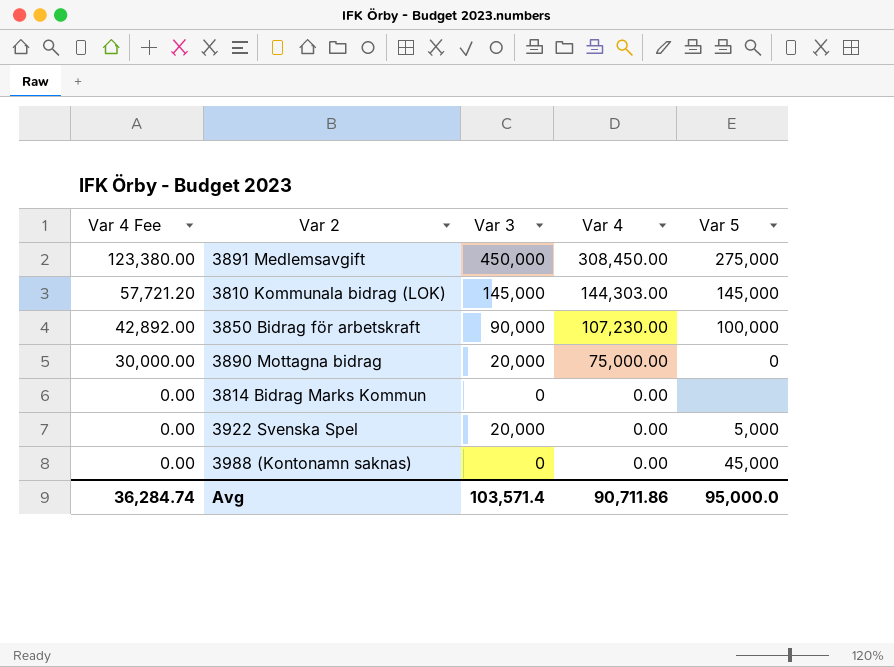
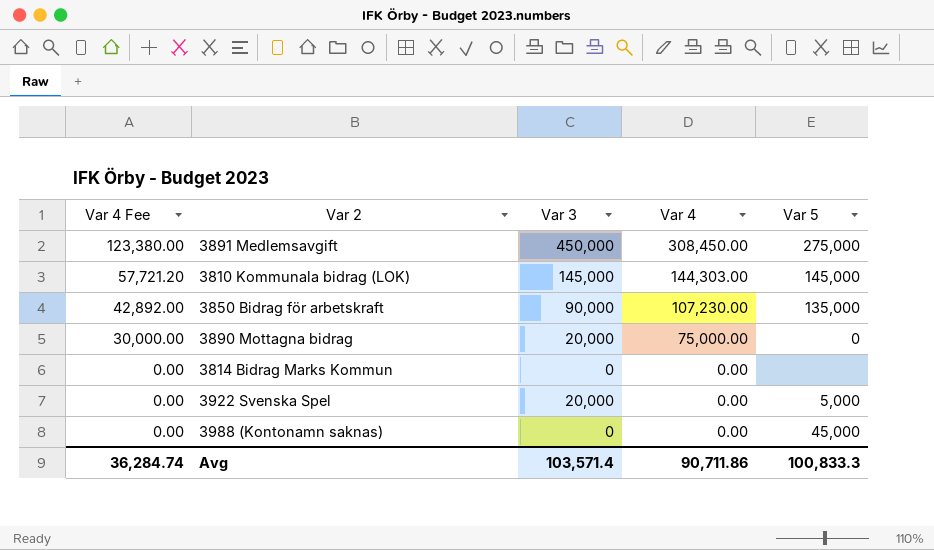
3850 Bidrag för arbetskraft | Var 5: 100,000 -> 135,000
Avg | Var 5: 95,000.0 -> 100,833.3

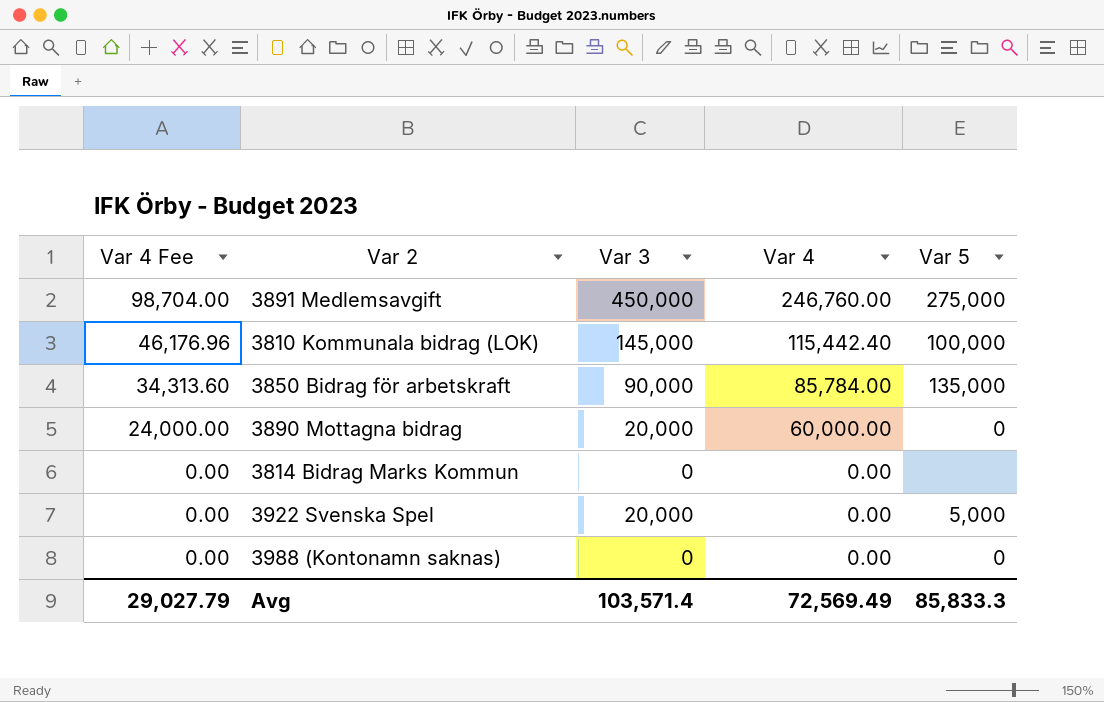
3891 Medlemsavgift | Var 4 Fee: 123,380.00 -> 98,704.00
3891 Medlemsavgift | Var 4: 308,450.00 -> 246,760.00
3810 Kommunala bidrag (LOK) | Var 4 Fee: 57,721.20 -> 46,176.96
3810 Kommunala bidrag (LOK) | Var 4: 144,303.00 -> 115,442.40
3810 Kommunala bidrag (LOK) | Var 5: 145,000 -> 100,000
3850 Bidrag för arbetskraft | Var 4 Fee: 42,892.00 -> 34,313.60
3850 Bidrag för arbetskraft | Var 4: 107,230.00 -> 85,784.00
3890 Mottagna bidrag | Var 4 Fee: 30,000.00 -> 24,000.00
3890 Mottagna bidrag | Var 4: 75,000.00 -> 60,000.00
3988 (Kontonamn saknas) | Var 5: 45,000 -> 0
Avg | Var 4 Fee: 36,284.74 -> 29,027.79
Avg | Var 4: 90,711.86 -> 72,569.49
Avg | Var 5: 100,833.3 -> 85,833.3

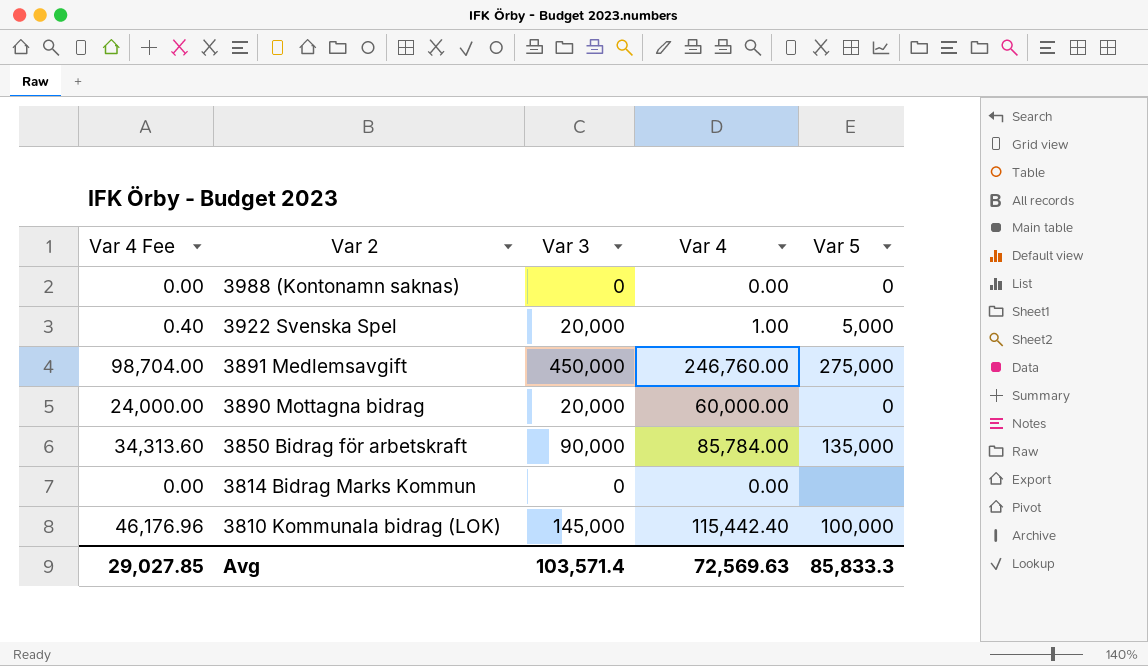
row order: Var 4 Fee descending -> Var 2 descending
3922 Svenska Spel | Var 4 Fee: 0.00 -> 0.40
3922 Svenska Spel | Var 4: 0.00 -> 1.00
Avg | Var 4 Fee: 29,027.79 -> 29,027.85
Avg | Var 4: 72,569.49 -> 72,569.63

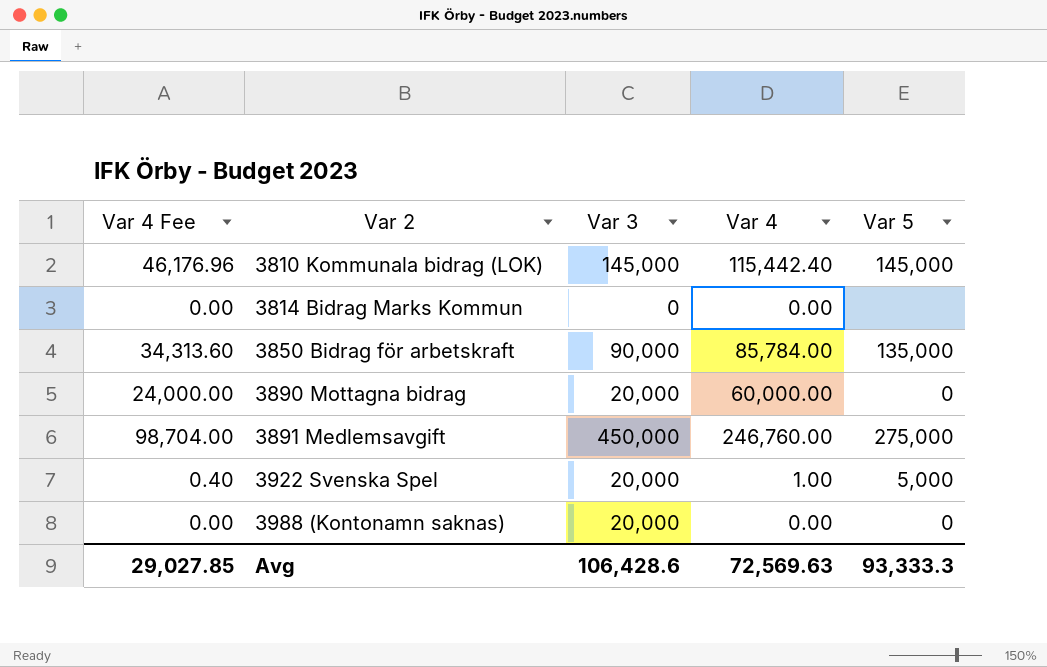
row order: Var 2 descending -> Var 2 ascending
3810 Kommunala bidrag (LOK) | Var 5: 100,000 -> 145,000
3988 (Kontonamn saknas) | Var 3: 0 -> 20,000
Avg | Var 3: 103,571.4 -> 106,428.6
Avg | Var 5: 85,833.3 -> 93,333.3

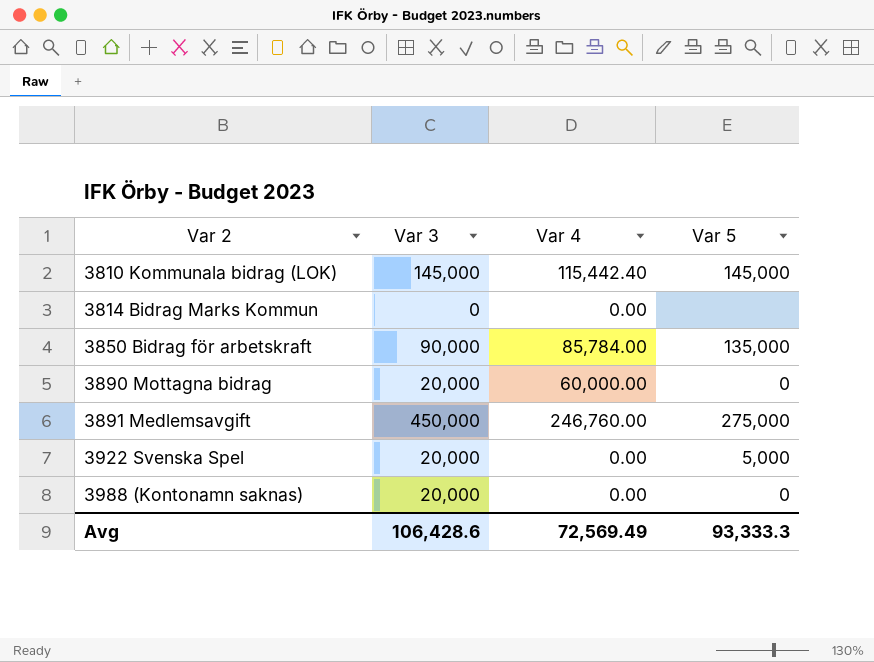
column Var 4 Fee | formula: [Var 4] * 0.4 -> none
3922 Svenska Spel | Var 4: 1.00 -> 0.00
Avg | Var 4: 72,569.63 -> 72,569.49

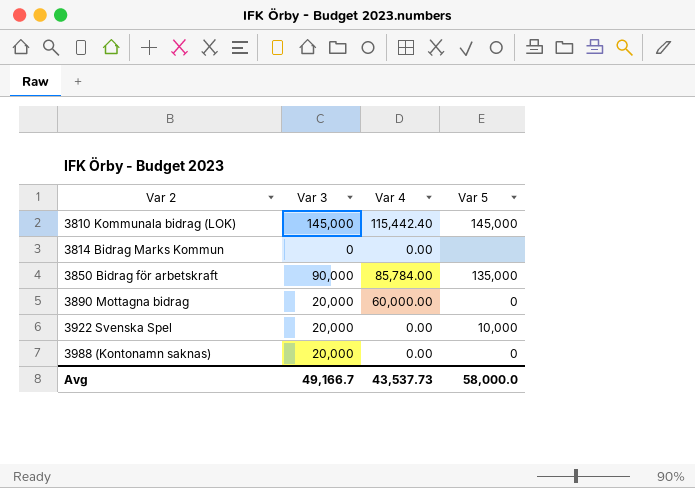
row 3891 Medlemsavgift: 450,000 | 246,760.00 | 275,000 -> none
3922 Svenska Spel | Var 5: 5,000 -> 10,000
Avg | Var 3: 106,428.6 -> 49,166.7
Avg | Var 4: 72,569.49 -> 43,537.73
Avg | Var 5: 93,333.3 -> 58,000.0

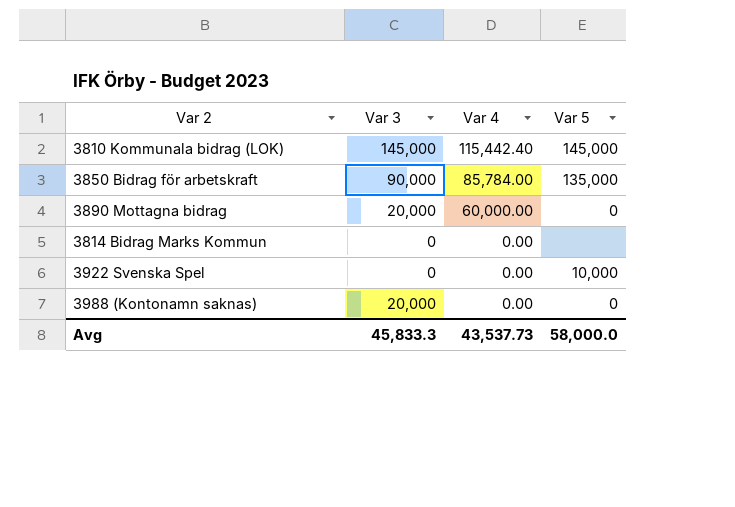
row order: Var 2 ascending -> Var 4 descending
3922 Svenska Spel | Var 3: 20,000 -> 0
Avg | Var 3: 49,166.7 -> 45,833.3

